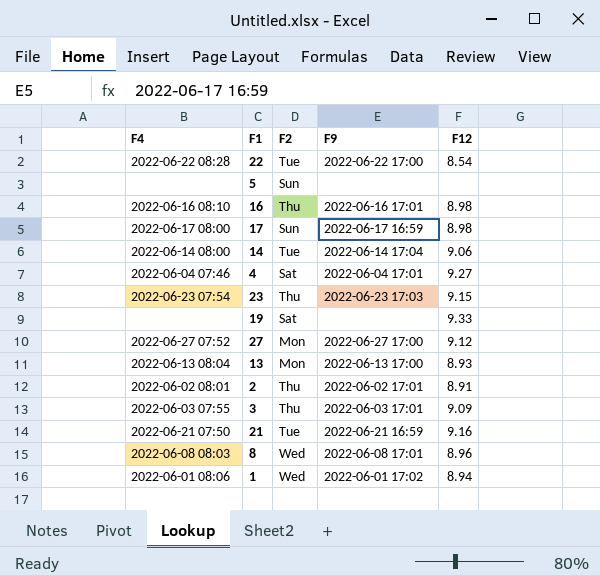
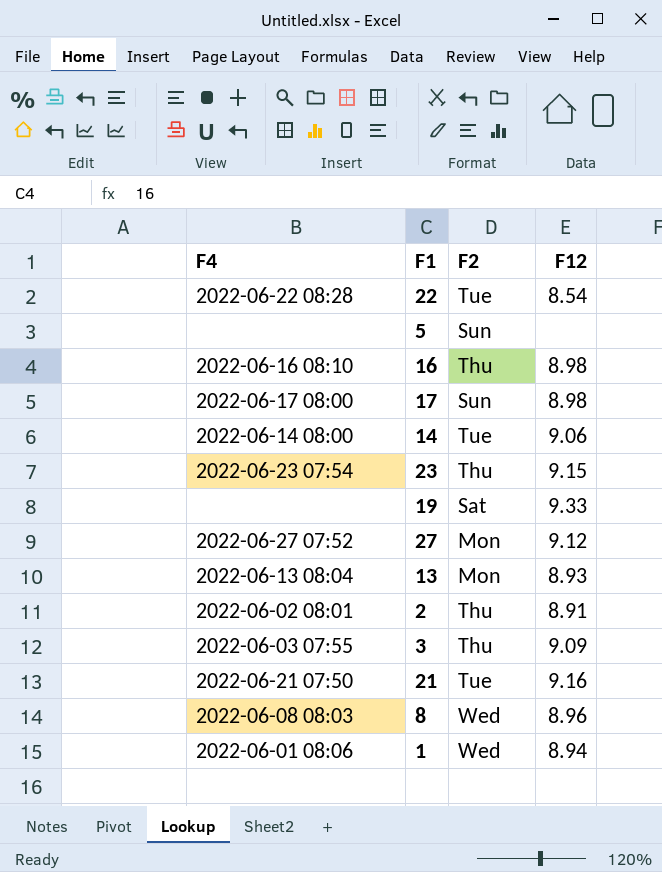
column F9 | position: 4 -> none
row 4: 2022-06-04 07:46 | Sat | 2022-06-04 17:01 | 9.27 -> none

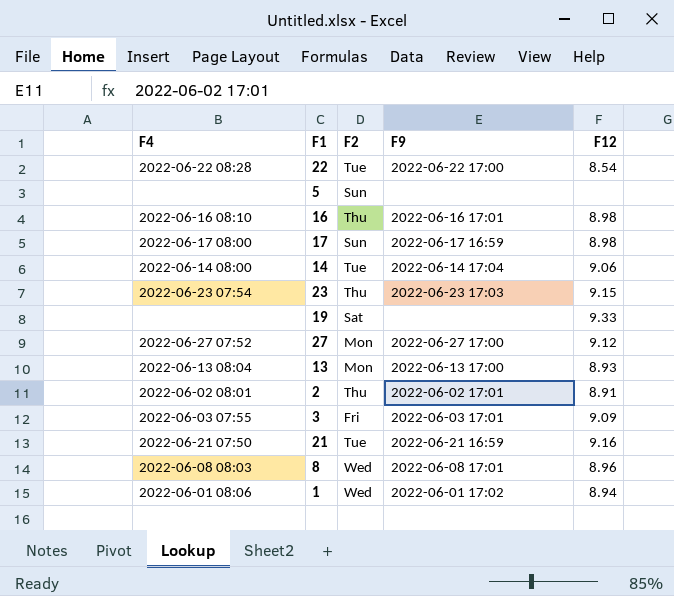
column F9 | position: none -> 4
3 | F2: Thu -> Fri

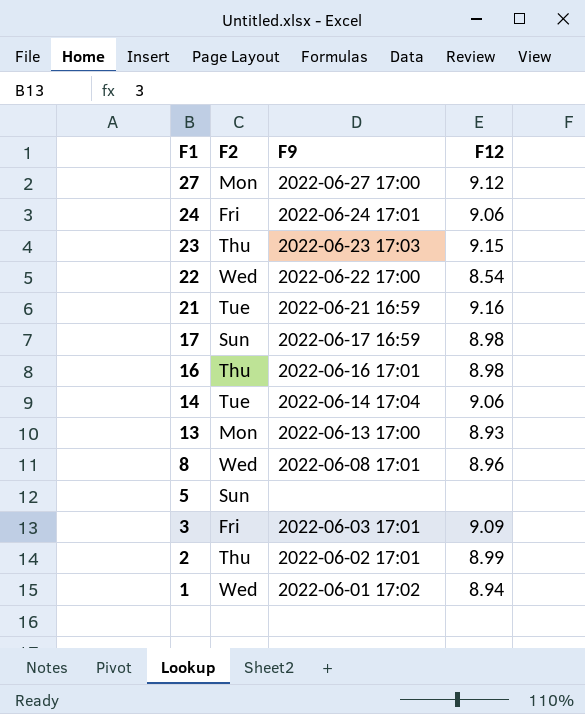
row order: none -> F1 descending
column F4 | position: 1 -> none
row 19: none | Sat | none | 9.33 -> none
row 24: none -> Fri | 2022-06-24 17:01 | 9.06
22 | F2: Tue -> Wed
2 | F12: 8.91 -> 8.99

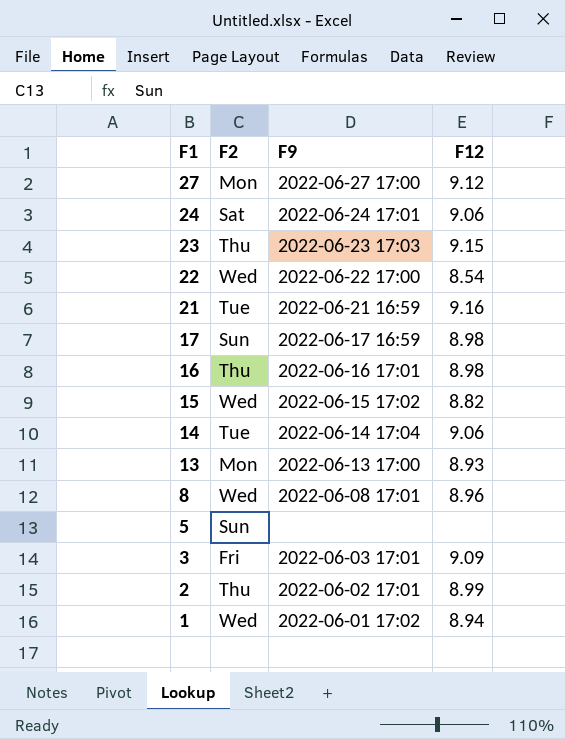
24 | F2: Fri -> Sat
row 15: none -> Wed | 2022-06-15 17:02 | 8.82

